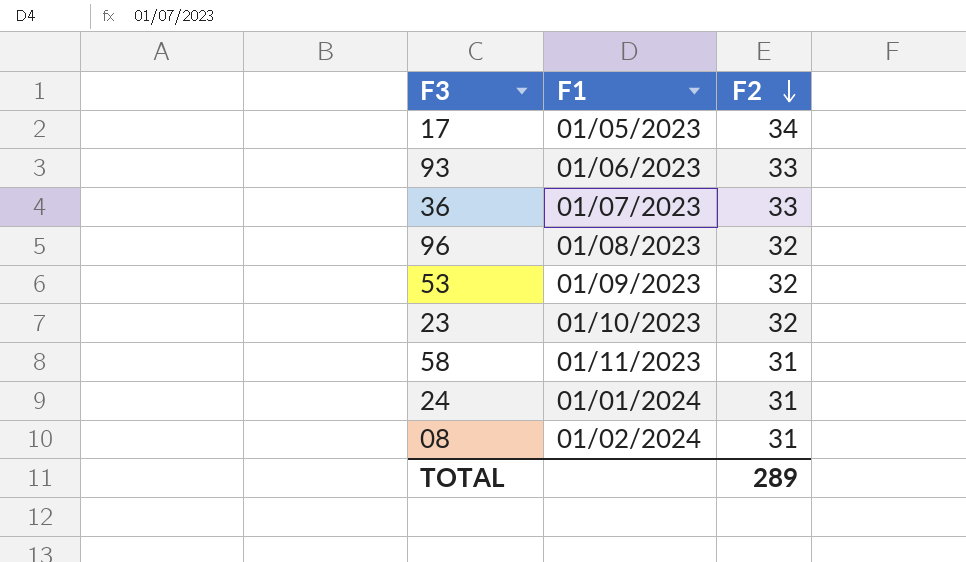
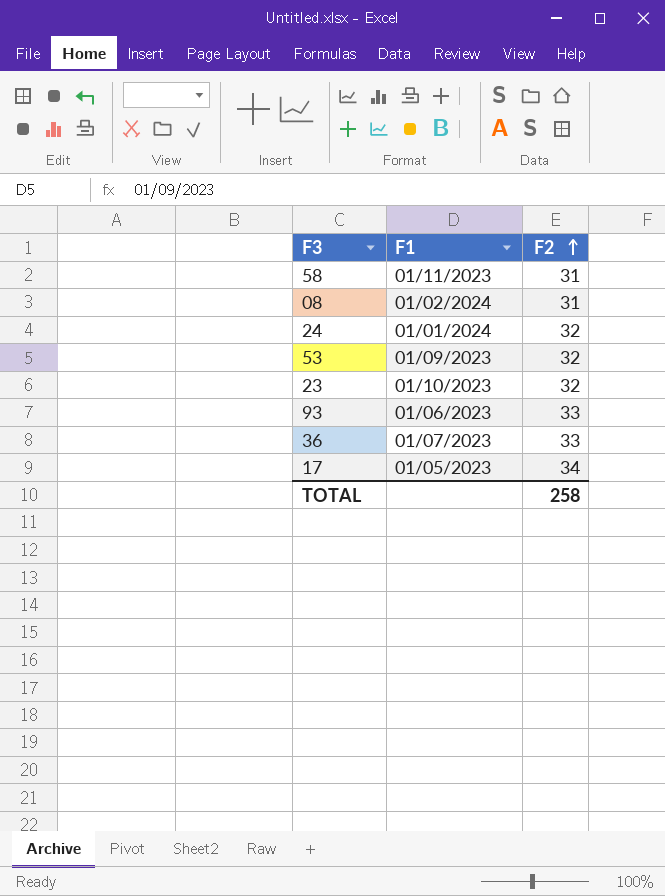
row order: F2 descending -> F2 ascending
row 96: 01/08/2023 | 32 -> none
24 | F2: 31 -> 32
TOTAL | F2: 289 -> 258

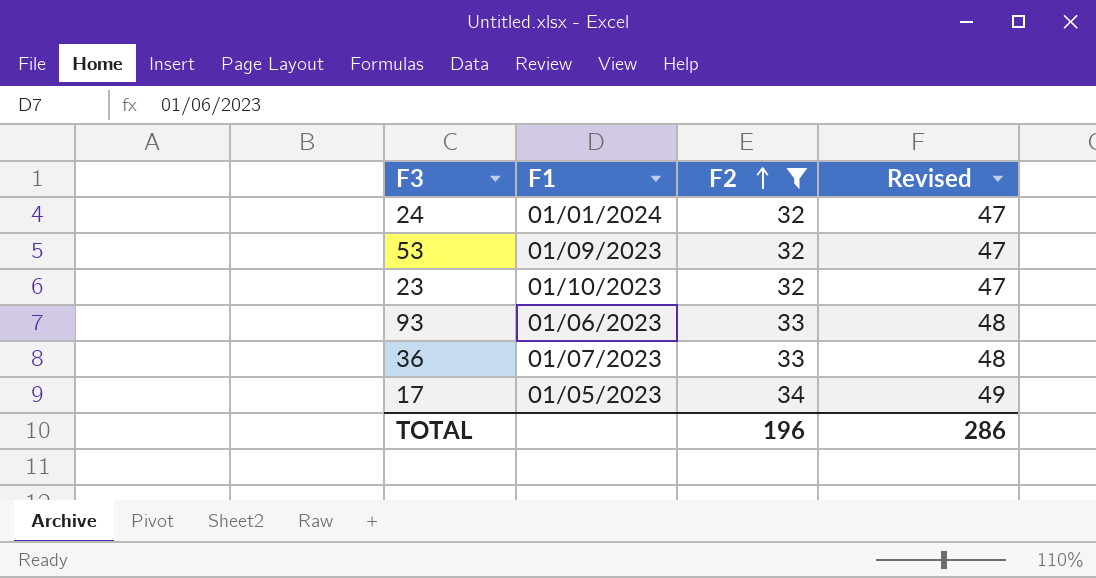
filter: none -> F2 != 31
column Revised | formula: none -> [F2] + 15
TOTAL | F2: 258 -> 196

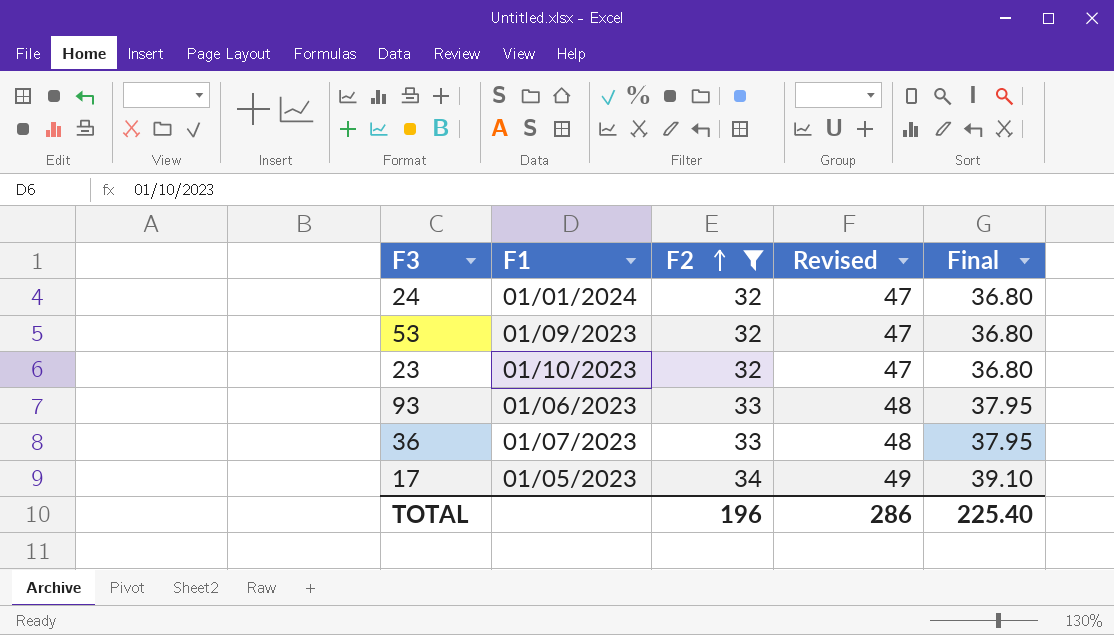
column Final | formula: none -> [F2] * 1.15

